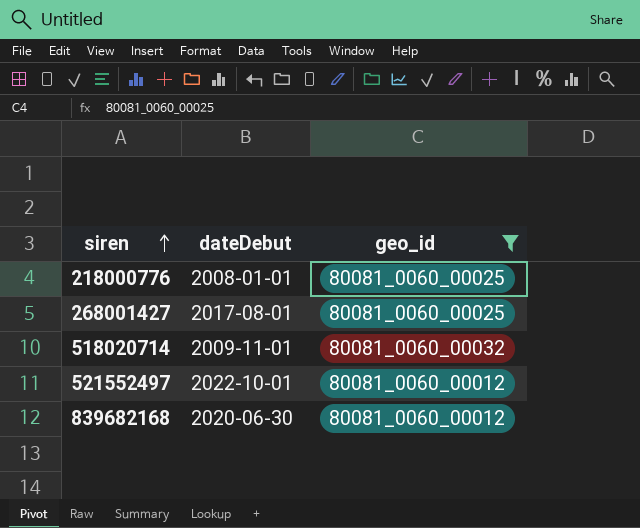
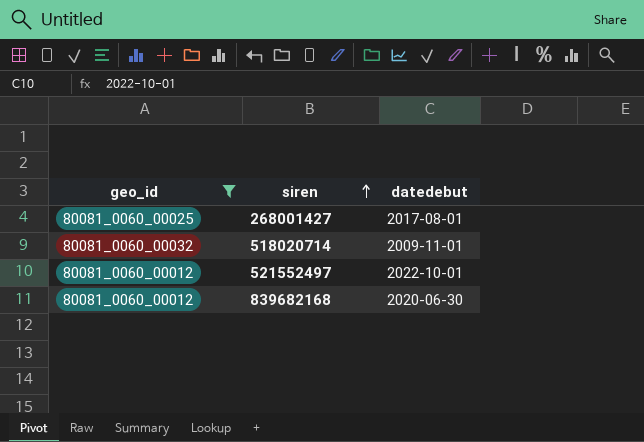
column geo_id | position: 3 -> 1
column name: dateDebut -> datedebut
row 218000776: 2008-01-01 | 80081_0060_00025 -> none

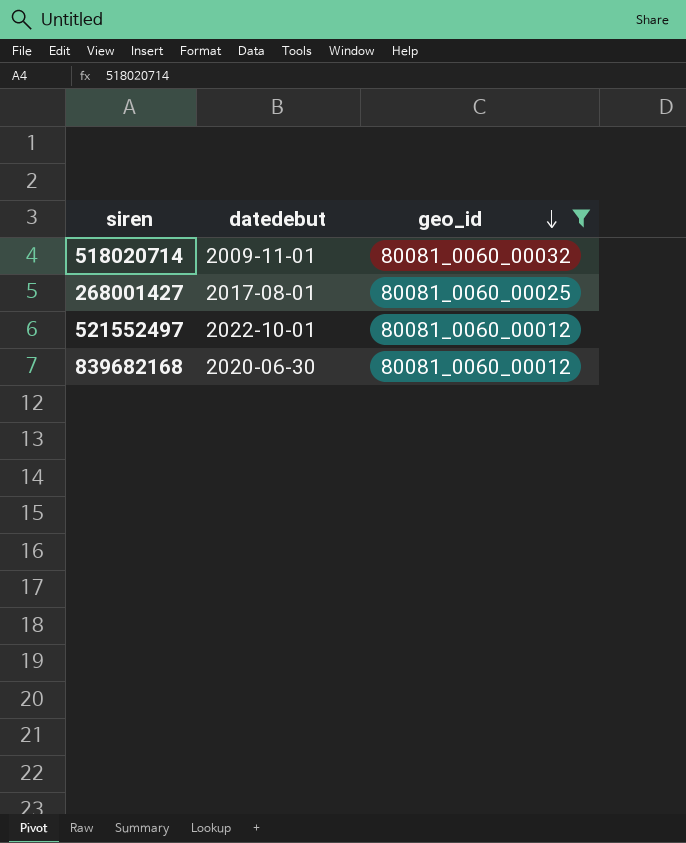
row order: siren ascending -> geo_id descending
column geo_id | position: 1 -> 3

